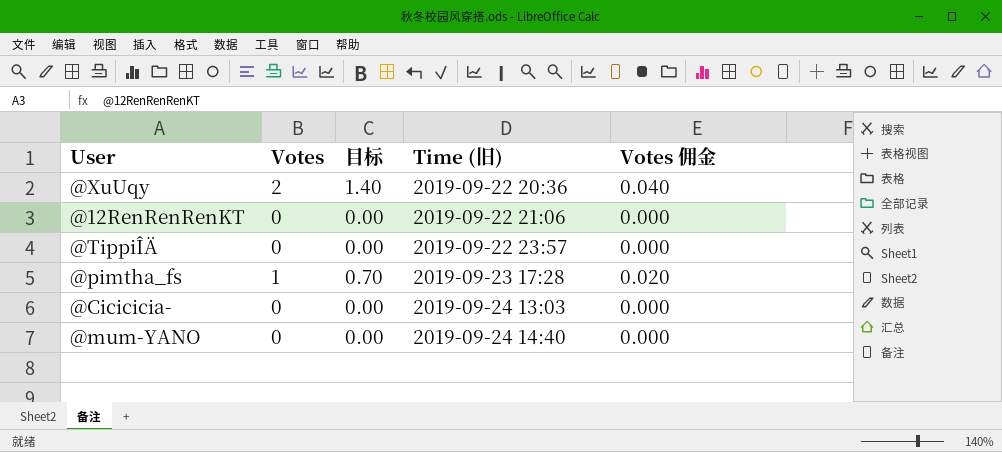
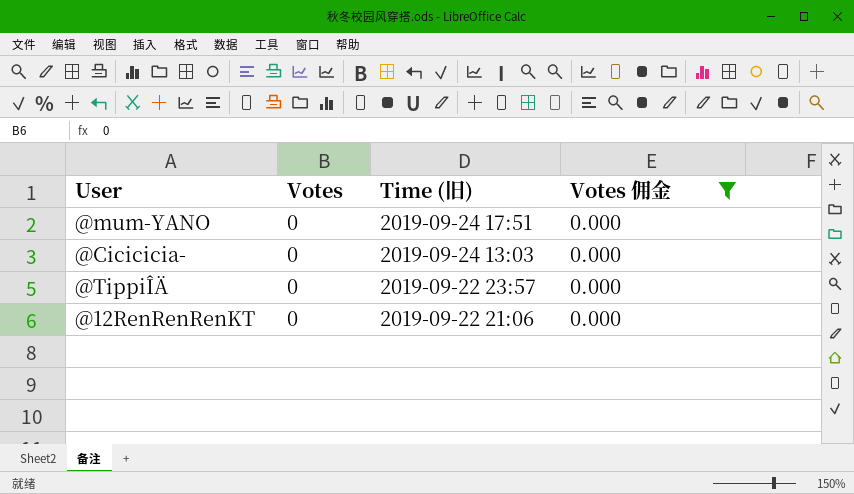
filter: none -> Votes 佣金 = 0.000
row order: Time (旧) ascending -> Time (旧) descending
column 目标 | formula: [Votes] * 0.7 -> none
@mum-YANO | Time (旧): 2019-09-24 14:40 -> 2019-09-24 17:51

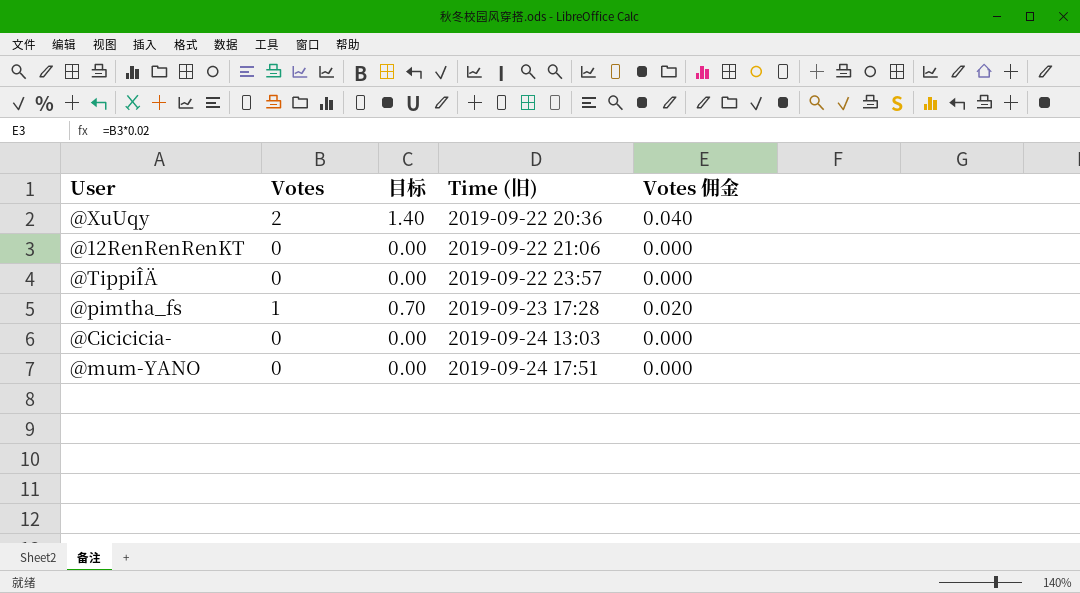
filter: Votes 佣金 = 0.000 -> none
row order: Time (旧) descending -> Time (旧) ascending
column 目标 | formula: none -> [Votes] * 0.7

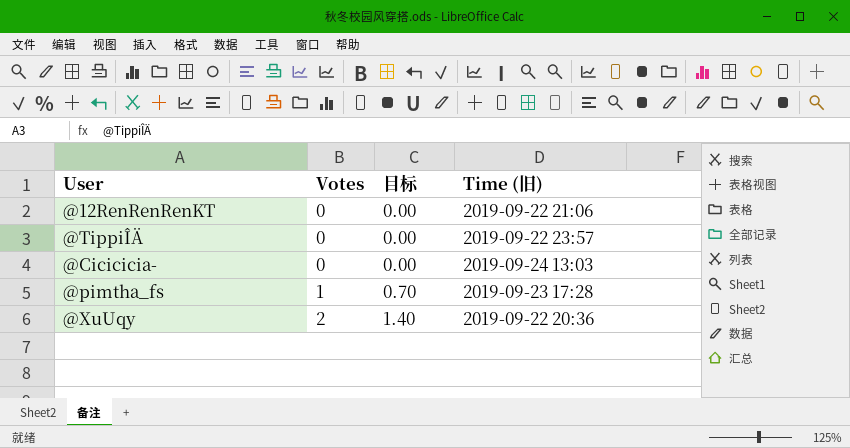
row order: Time (旧) ascending -> Votes ascending
column Votes 佣金 | formula: [Votes] * 0.02 -> none
row @mum-YANO: 0 | 0.00 | 2019-09-24 17:51 | 0.000 -> none

